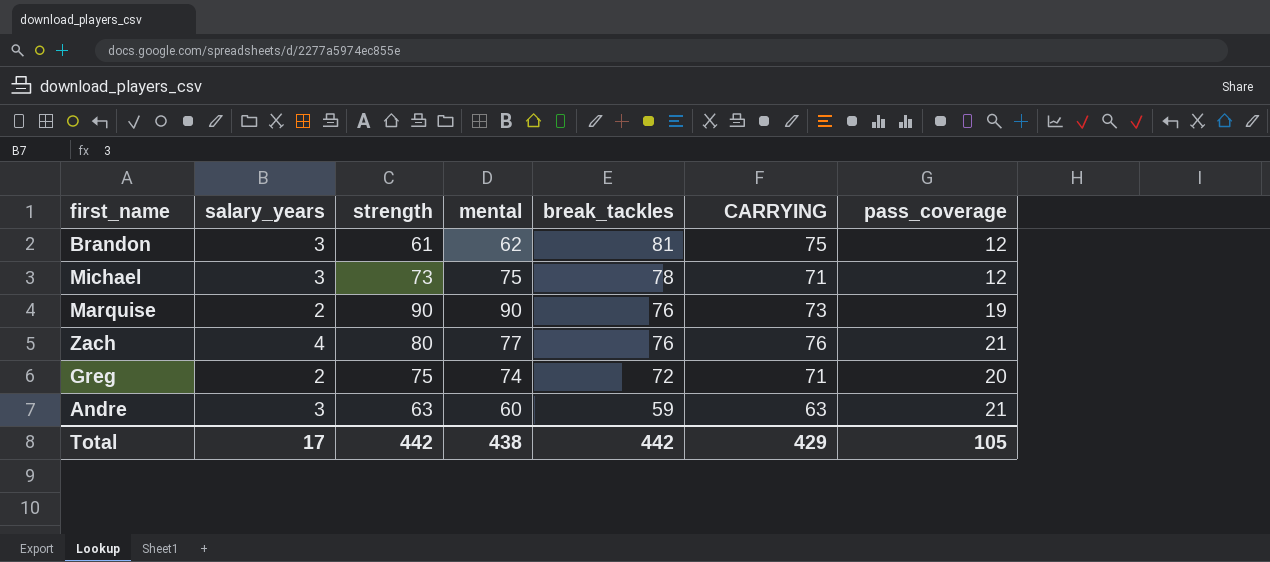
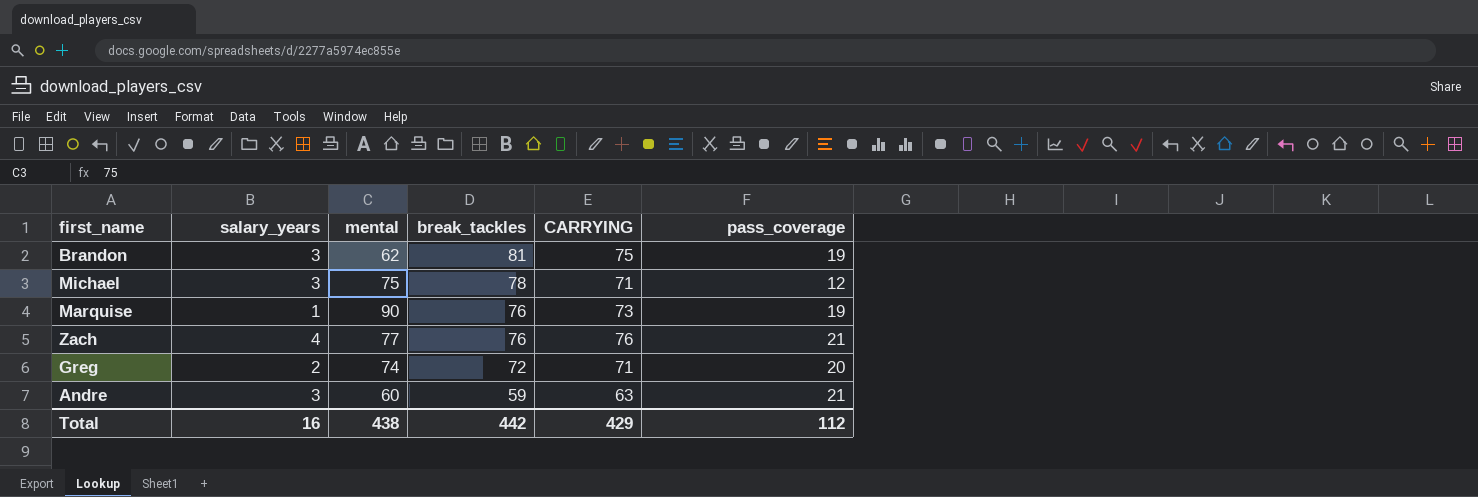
column strength | position: 3 -> none
Brandon | pass_coverage: 12 -> 19
Marquise | salary_years: 2 -> 1
Total | salary_years: 17 -> 16
Total | pass_coverage: 105 -> 112

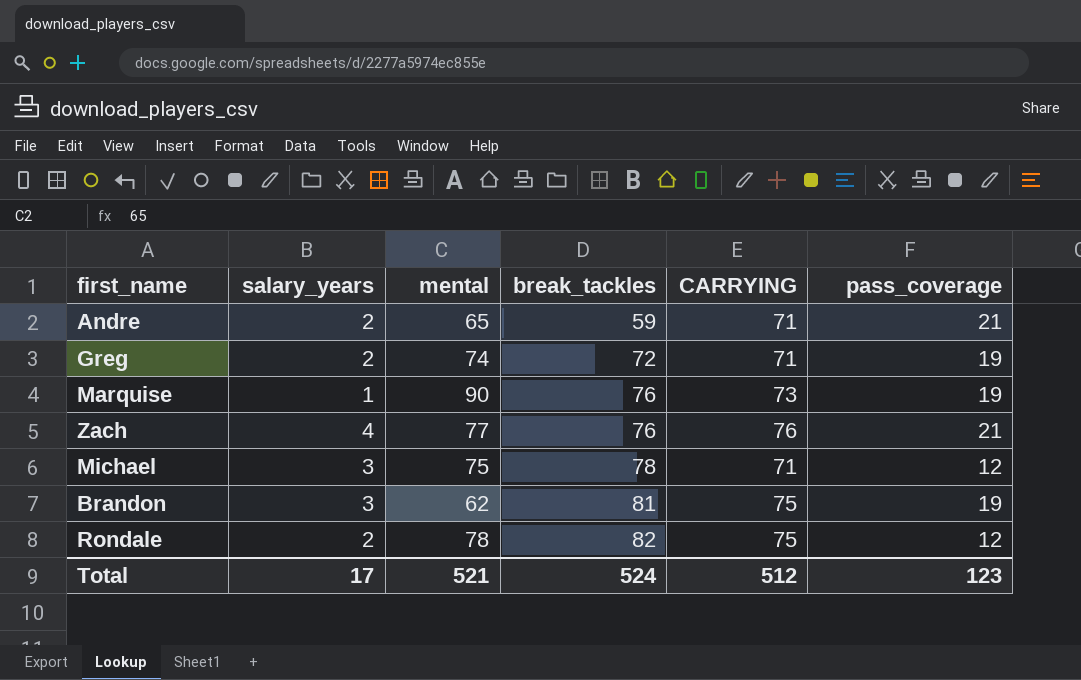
row order: break_tackles descending -> break_tackles ascending
Andre | salary_years: 3 -> 2
Andre | mental: 60 -> 65
Andre | CARRYING: 63 -> 71
Greg | pass_coverage: 20 -> 19
row Rondale: none -> 2 | 78 | 82 | 75 | 12
Total | salary_years: 16 -> 17
Total | mental: 438 -> 521
Total | break_tackles: 442 -> 524
Total | CARRYING: 429 -> 512
Total | pass_coverage: 112 -> 123

